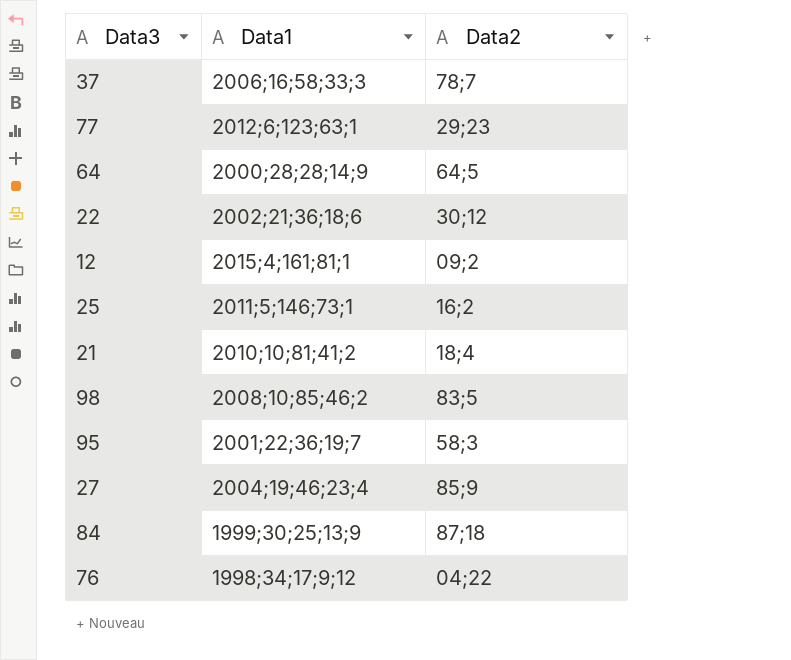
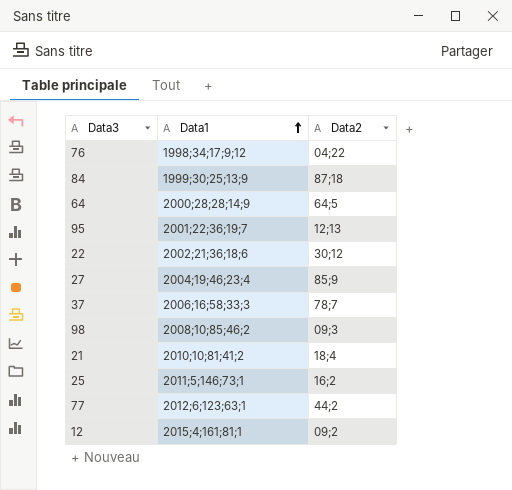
row order: none -> Data1 ascending
95 | Data2: 58;3 -> 12;13
98 | Data2: 83;5 -> 09;3
77 | Data2: 29;23 -> 44;2

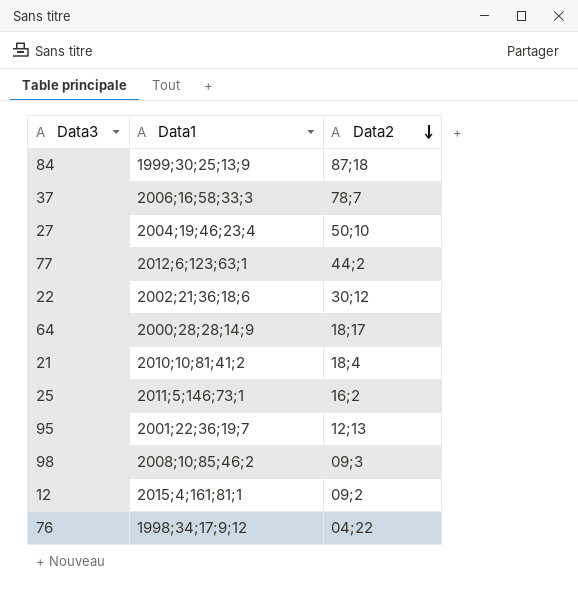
row order: Data1 ascending -> Data2 descending
27 | Data2: 85;9 -> 50;10
64 | Data2: 64;5 -> 18;17

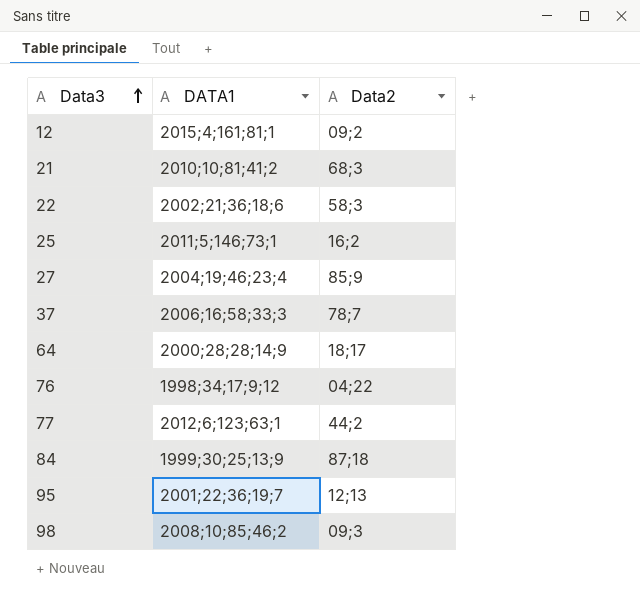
row order: Data2 descending -> Data3 ascending
column name: Data1 -> DATA1
21 | Data2: 18;4 -> 68;3
22 | Data2: 30;12 -> 58;3
27 | Data2: 50;10 -> 85;9

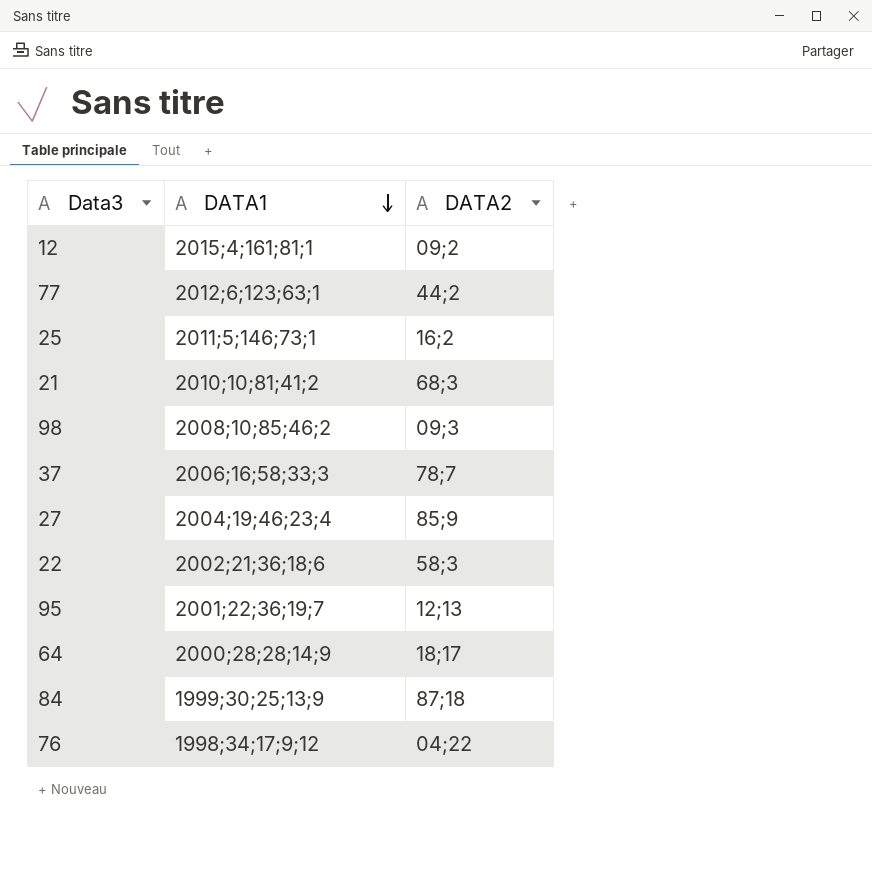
row order: Data3 ascending -> DATA1 descending
column name: Data2 -> DATA2

